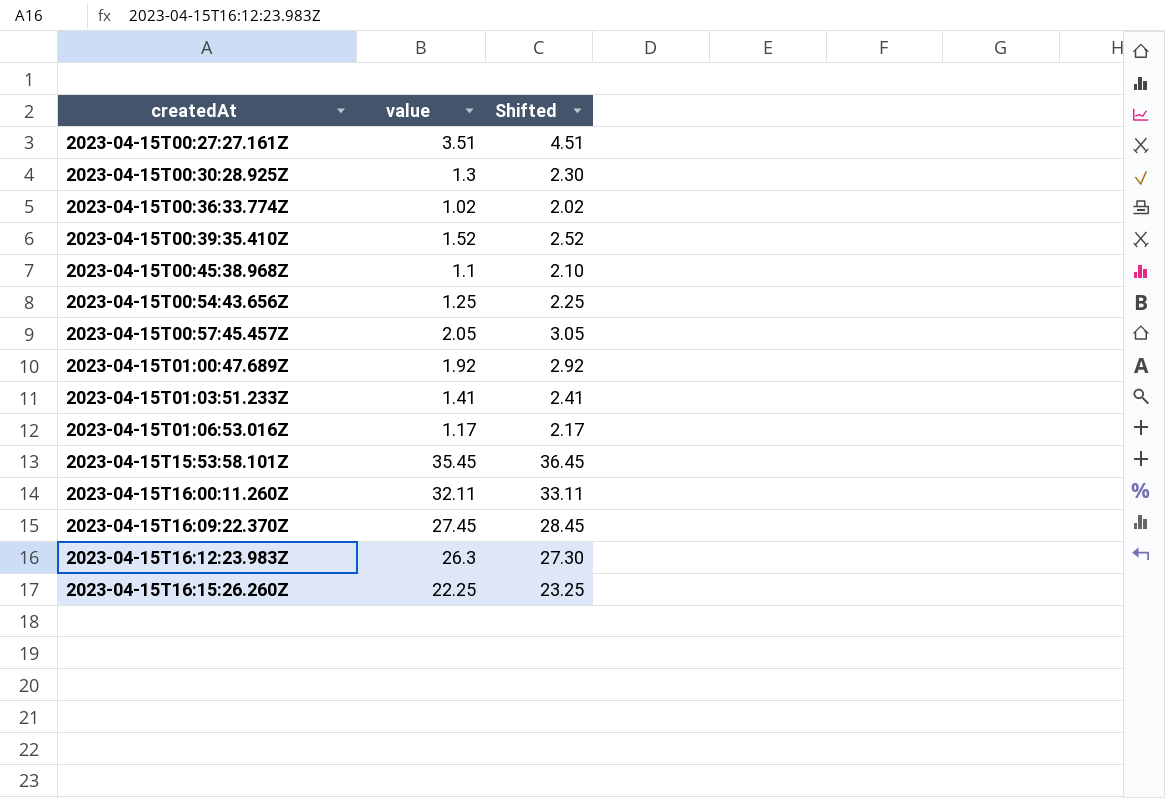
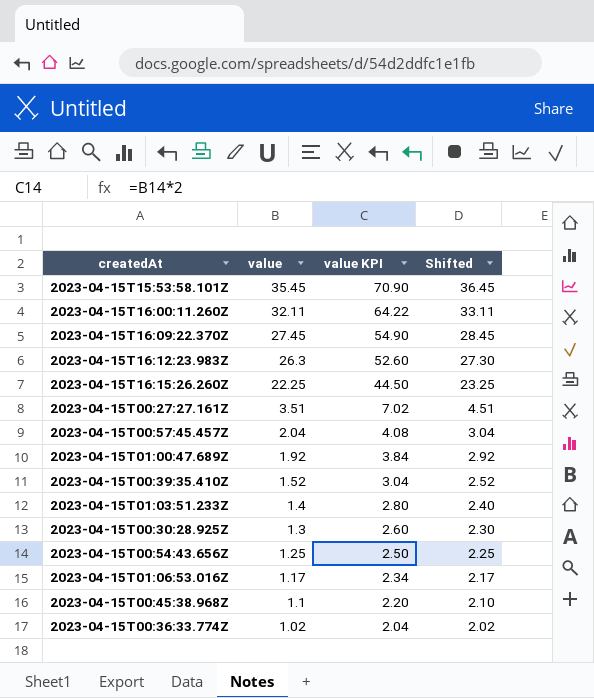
row order: createdAt ascending -> value descending
column value KPI | formula: none -> [value] * 2
2023-04-15T00:57:45.457Z | value: 2.05 -> 2.04
2023-04-15T00:57:45.457Z | Shifted: 3.05 -> 3.04
2023-04-15T01:03:51.233Z | value: 1.41 -> 1.4
2023-04-15T01:03:51.233Z | Shifted: 2.41 -> 2.40

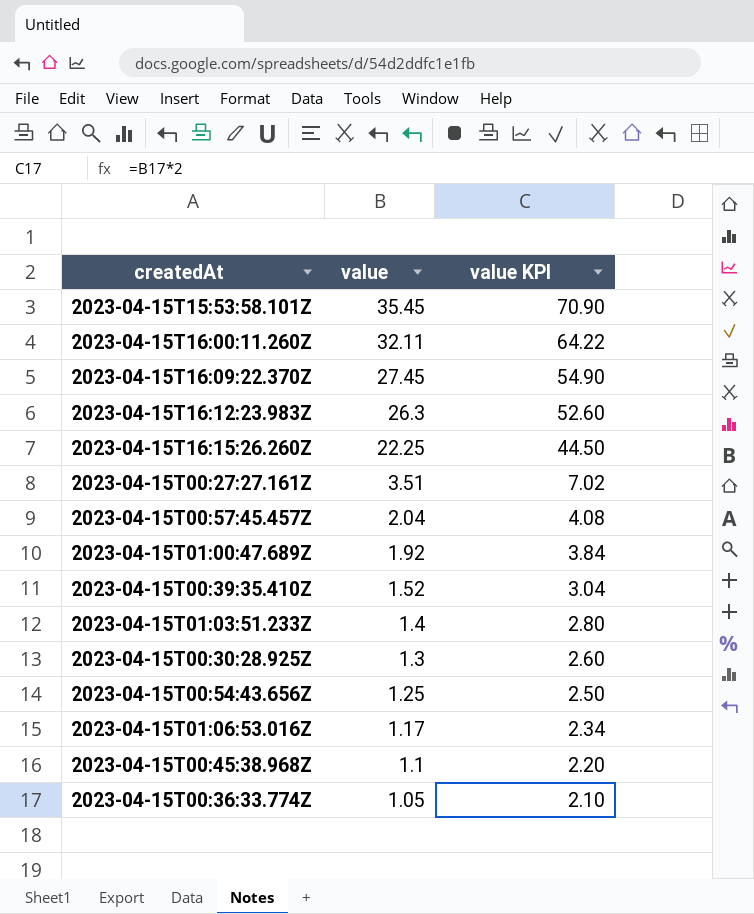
column Shifted | formula: [value] + 1 -> none
2023-04-15T00:36:33.774Z | value: 1.02 -> 1.05
2023-04-15T00:36:33.774Z | value KPI: 2.04 -> 2.10

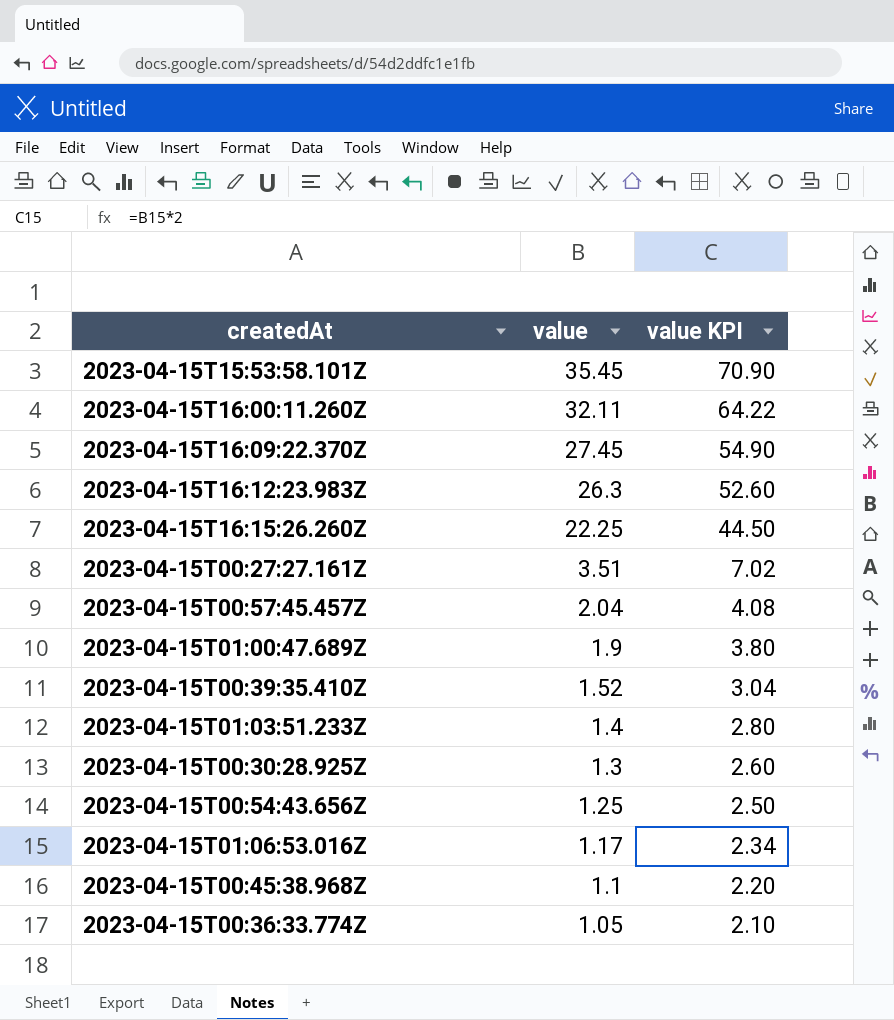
2023-04-15T01:00:47.689Z | value: 1.92 -> 1.9
2023-04-15T01:00:47.689Z | value KPI: 3.84 -> 3.80

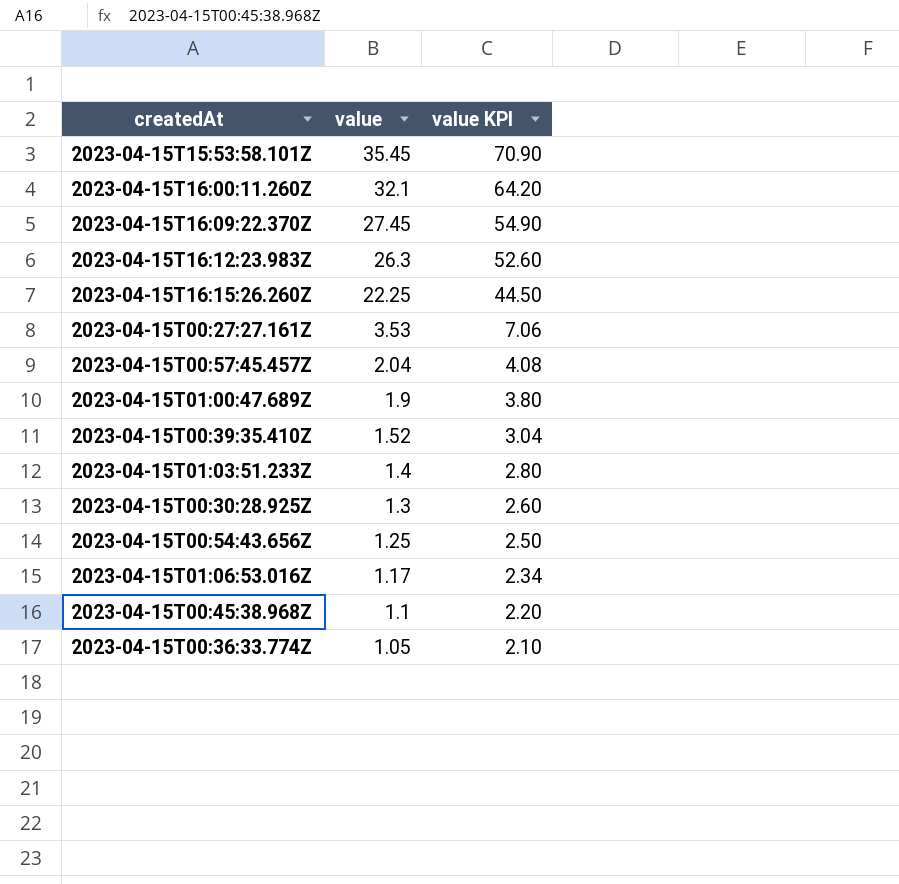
2023-04-15T16:00:11.260Z | value: 32.11 -> 32.1
2023-04-15T16:00:11.260Z | value KPI: 64.22 -> 64.20
2023-04-15T00:27:27.161Z | value: 3.51 -> 3.53
2023-04-15T00:27:27.161Z | value KPI: 7.02 -> 7.06

